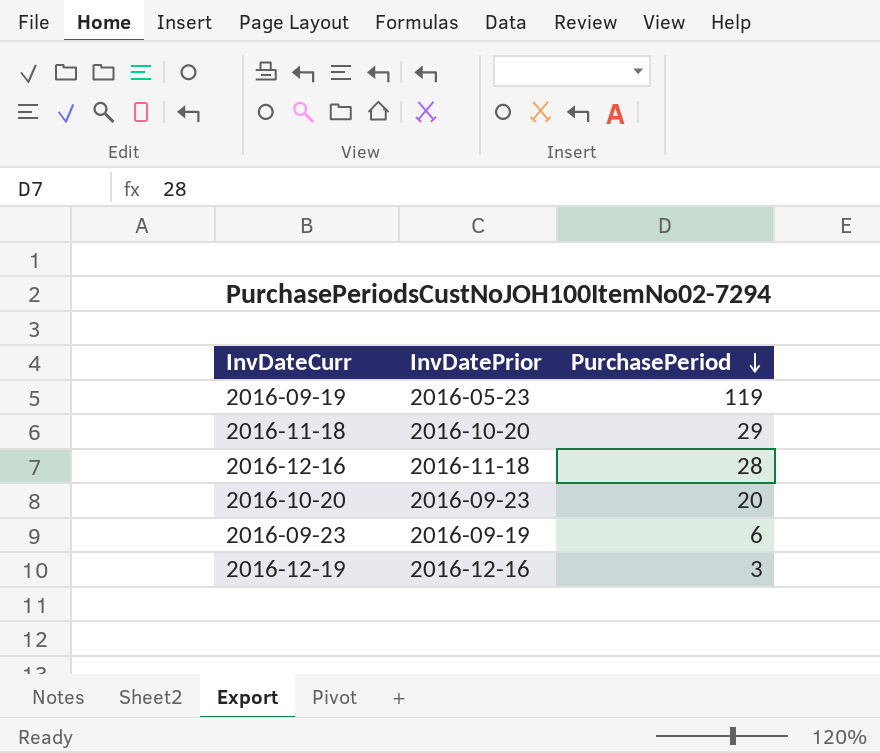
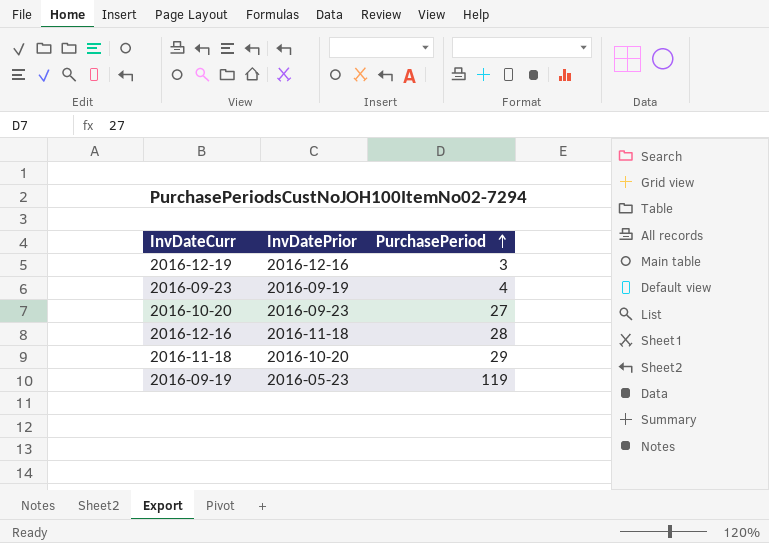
row order: PurchasePeriod descending -> PurchasePeriod ascending
2016-09-23 | PurchasePeriod: 6 -> 4
2016-10-20 | PurchasePeriod: 20 -> 27

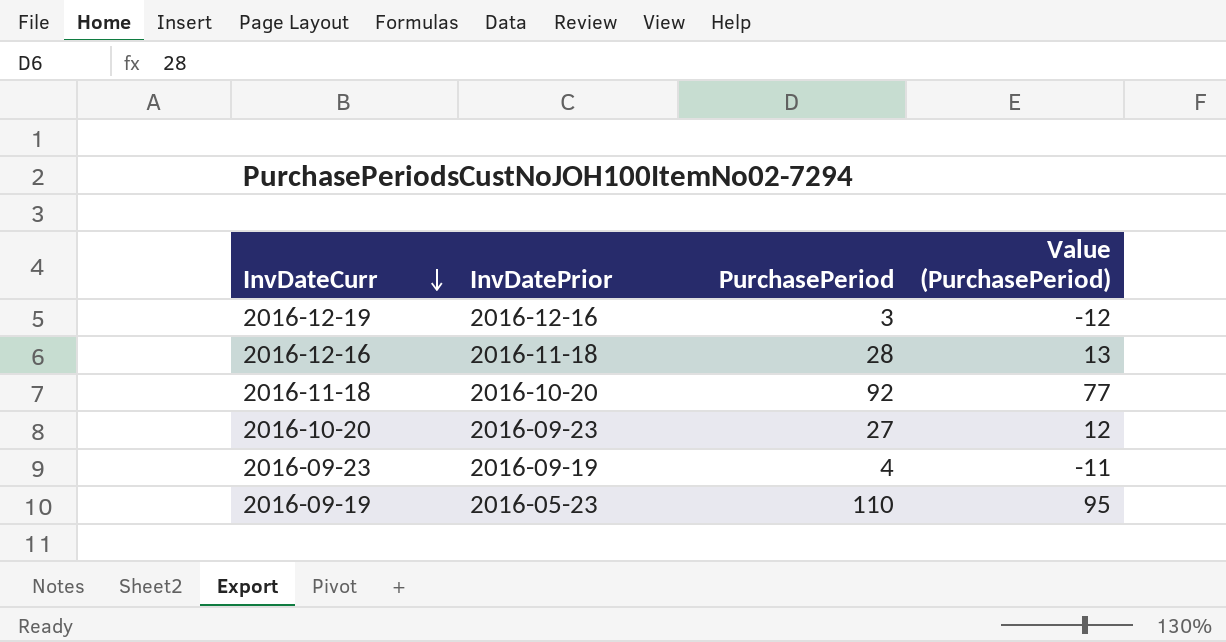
row order: PurchasePeriod ascending -> InvDateCurr descending
column Value (PurchasePeriod) | formula: none -> [PurchasePeriod] - 15
2016-11-18 | PurchasePeriod: 29 -> 92
2016-09-19 | PurchasePeriod: 119 -> 110

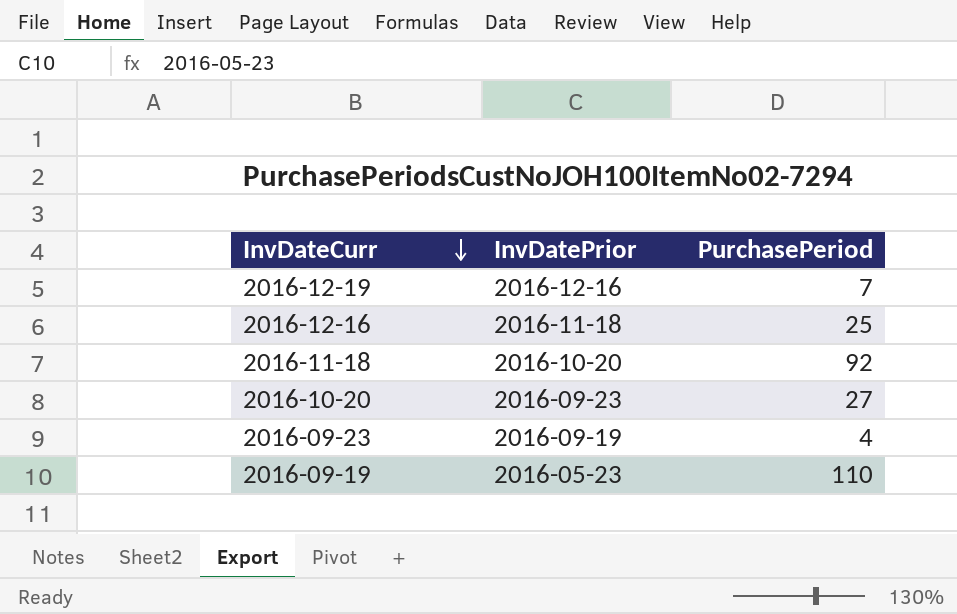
column Value (PurchasePeriod) | formula: [PurchasePeriod] - 15 -> none
2016-12-19 | PurchasePeriod: 3 -> 7
2016-12-16 | PurchasePeriod: 28 -> 25

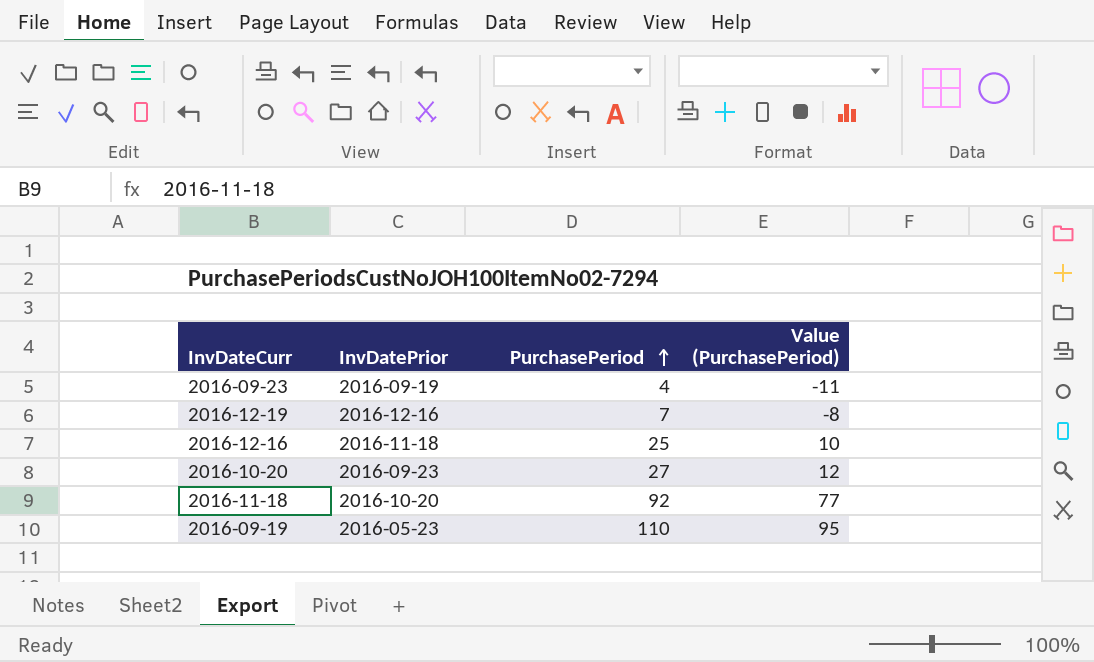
row order: InvDateCurr descending -> PurchasePeriod ascending
column Value (PurchasePeriod) | formula: none -> [PurchasePeriod] - 15

